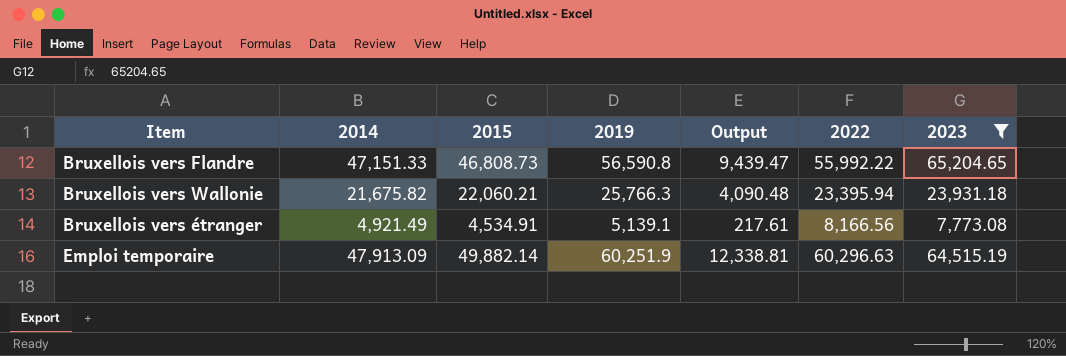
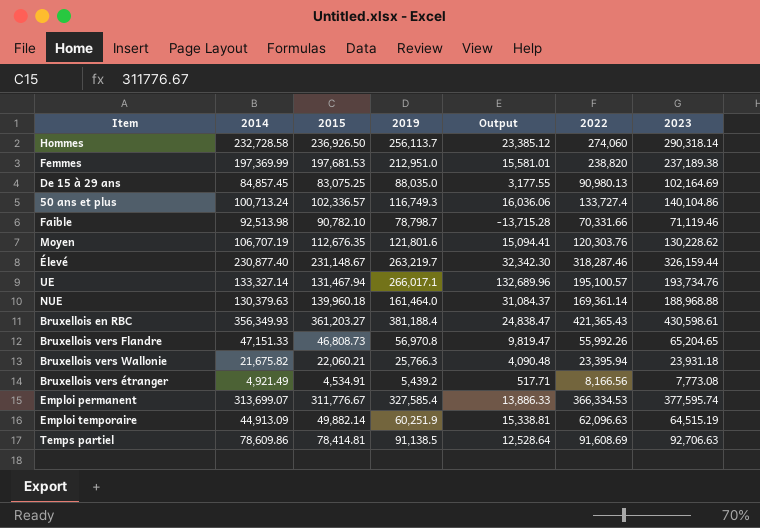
filter: 2023 <= 65,204.65 -> none
Bruxellois vers Flandre | 2019: 56,590.8 -> 56,970.8
Bruxellois vers Flandre | Output: 9,439.47 -> 9,819.47
Bruxellois vers Flandre | 2022: 55,992.22 -> 55,992.26
Bruxellois vers étranger | 2019: 5,139.1 -> 5,439.2
Bruxellois vers étranger | Output: 217.61 -> 517.71
Emploi temporaire | 2014: 47,913.09 -> 44,913.09
Emploi temporaire | Output: 12,338.81 -> 15,338.81
Emploi temporaire | 2022: 60,296.63 -> 62,096.63

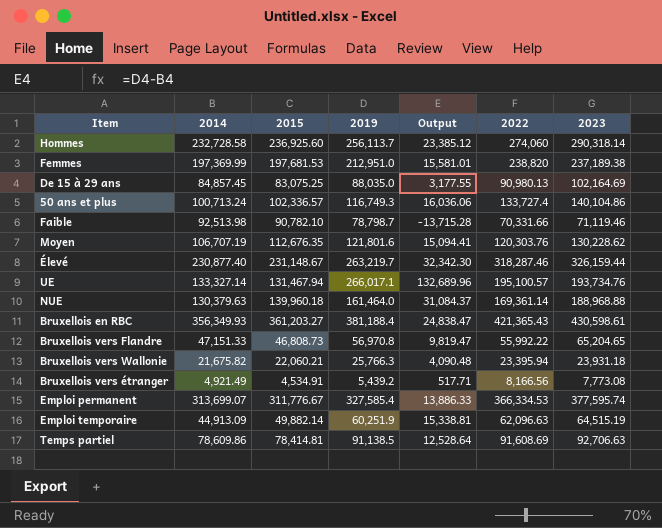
Hommes | 2015: 236,926.50 -> 236,925.60
Bruxellois vers Flandre | 2022: 55,992.26 -> 55,992.22

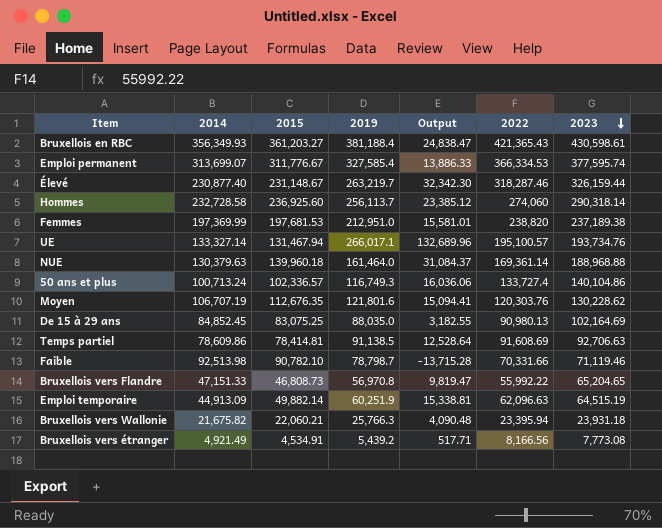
row order: none -> 2023 descending
De 15 à 29 ans | 2014: 84,857.45 -> 84,852.45
De 15 à 29 ans | Output: 3,177.55 -> 3,182.55

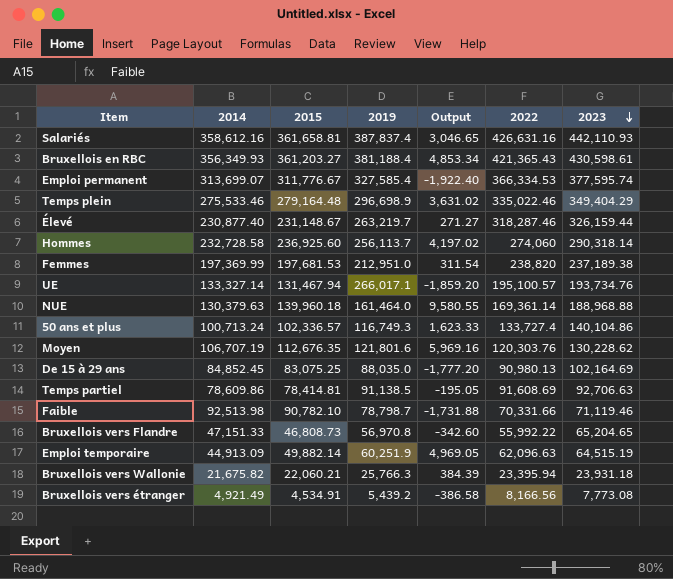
column Output | formula: [2019] - [2014] -> [2015] - [2014]
row Salariés: none -> 358,612.16 | 361,658.81 | 387,837.4 | 3,046.65 | 426,631.16 | 442,110.93
row Temps plein: none -> 275,533.46 | 279,164.48 | 296,698.9 | 3,631.02 | 335,022.46 | 349,404.29

